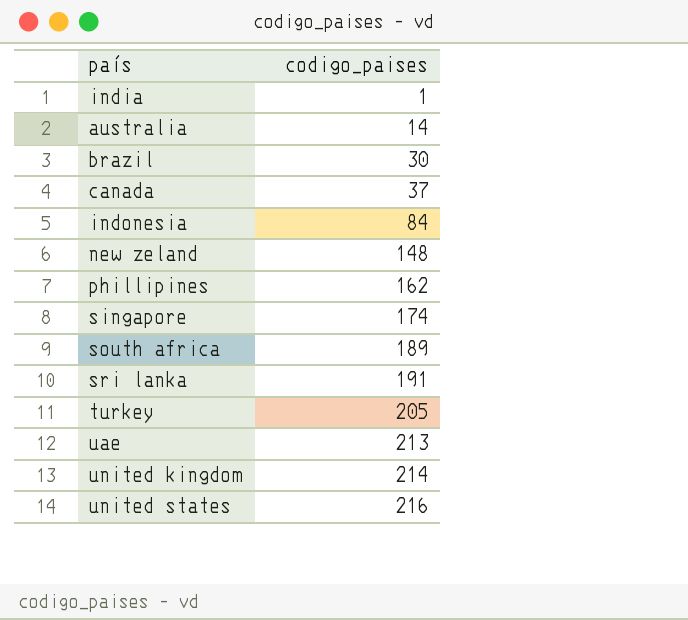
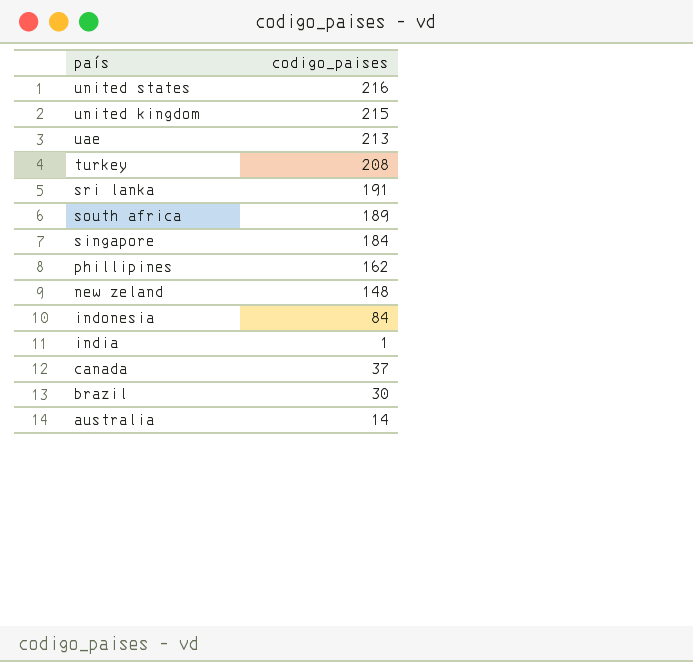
row order: codigo_paises ascending -> país descending
united kingdom | codigo_paises: 214 -> 215
turkey | codigo_paises: 205 -> 208
singapore | codigo_paises: 174 -> 184

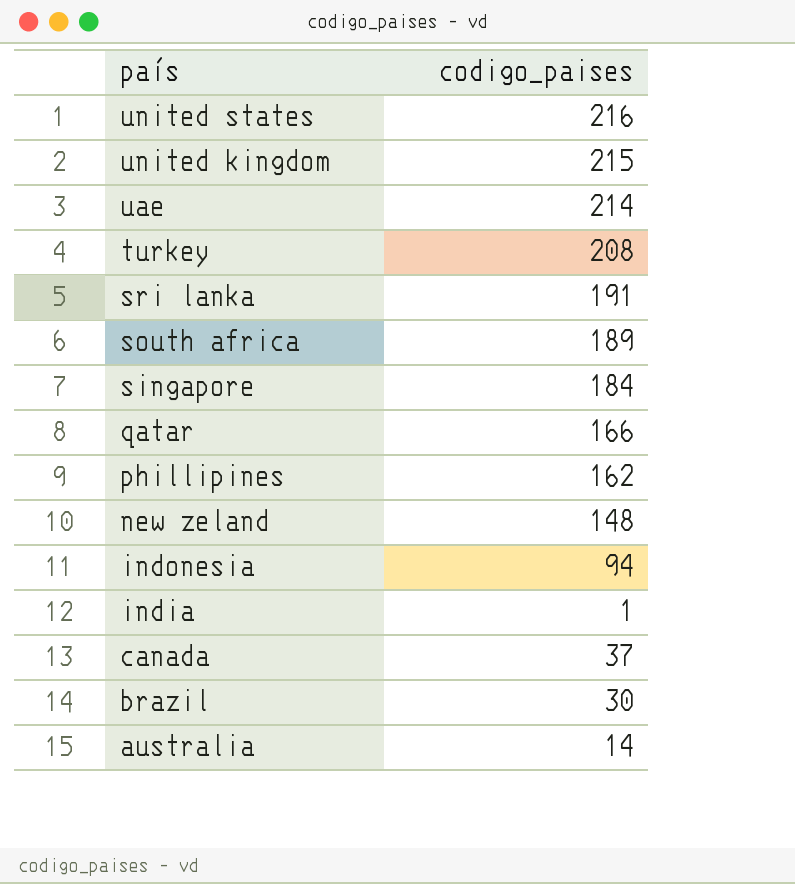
uae | codigo_paises: 213 -> 214
row qatar: none -> 166
indonesia | codigo_paises: 84 -> 94

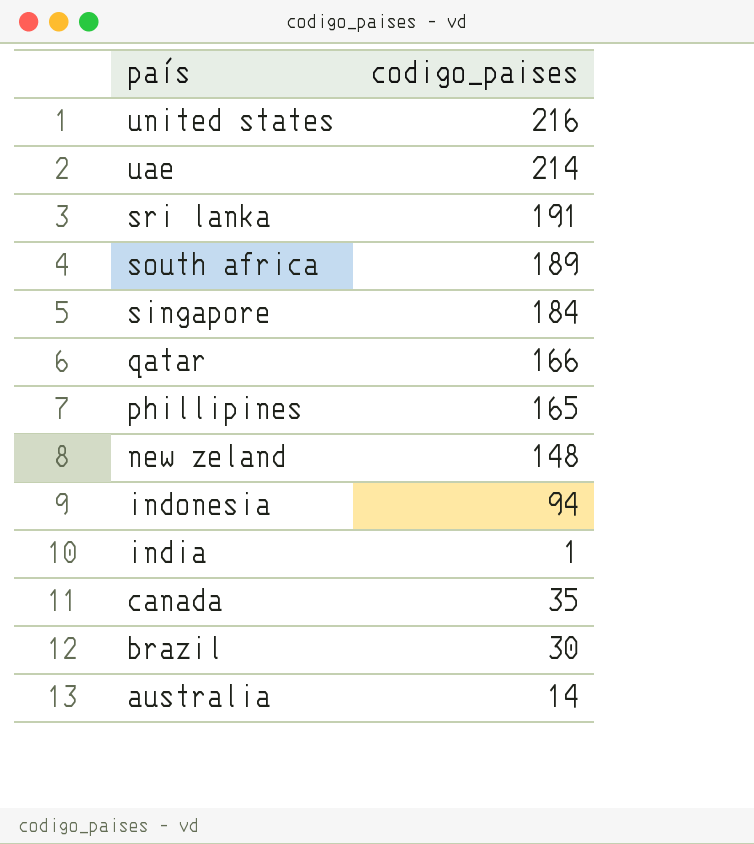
row united kingdom: 215 -> none
row turkey: 208 -> none
phillipines | codigo_paises: 162 -> 165
canada | codigo_paises: 37 -> 35

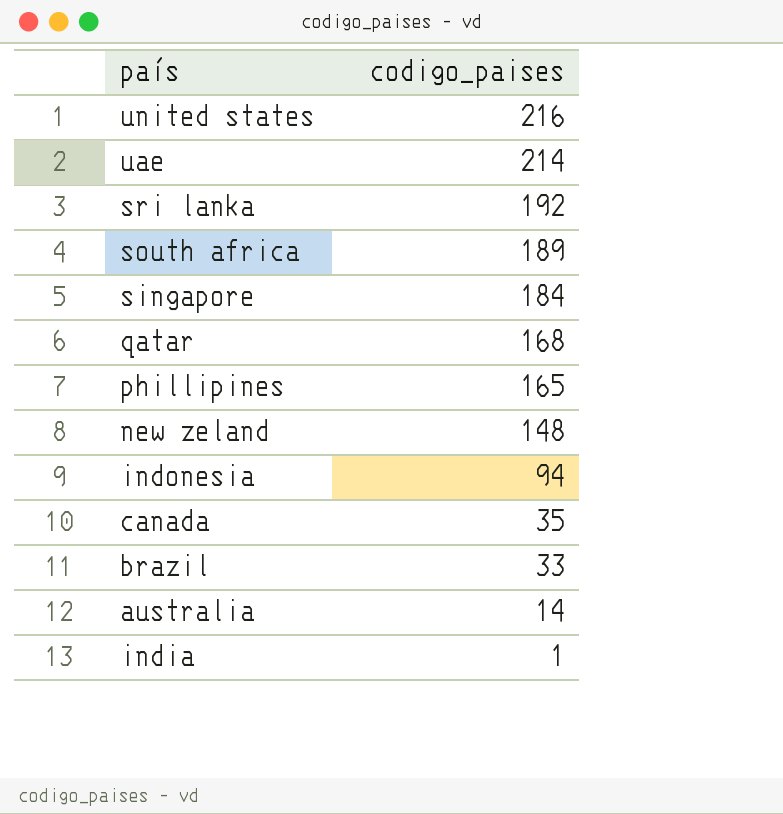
row order: país descending -> codigo_paises descending
sri lanka | codigo_paises: 191 -> 192
qatar | codigo_paises: 166 -> 168
brazil | codigo_paises: 30 -> 33

